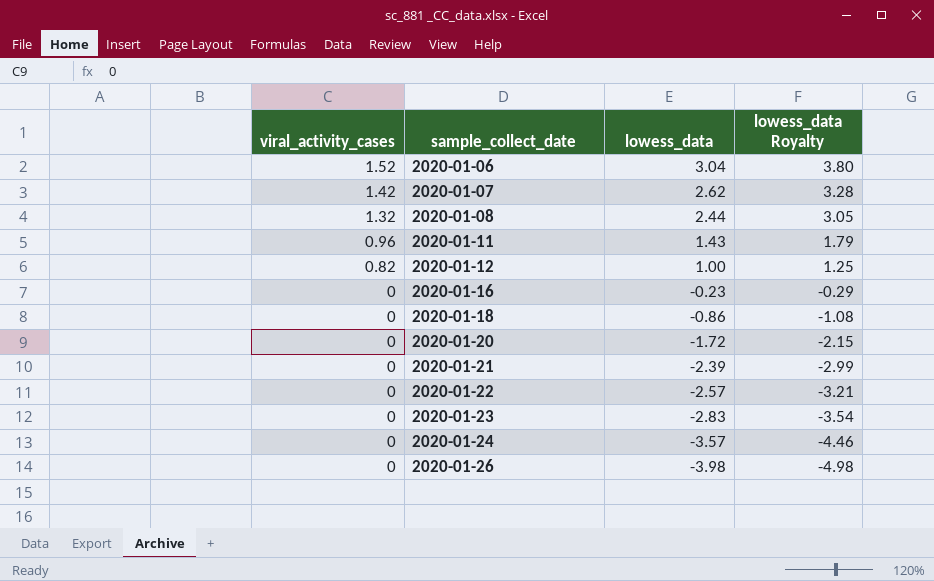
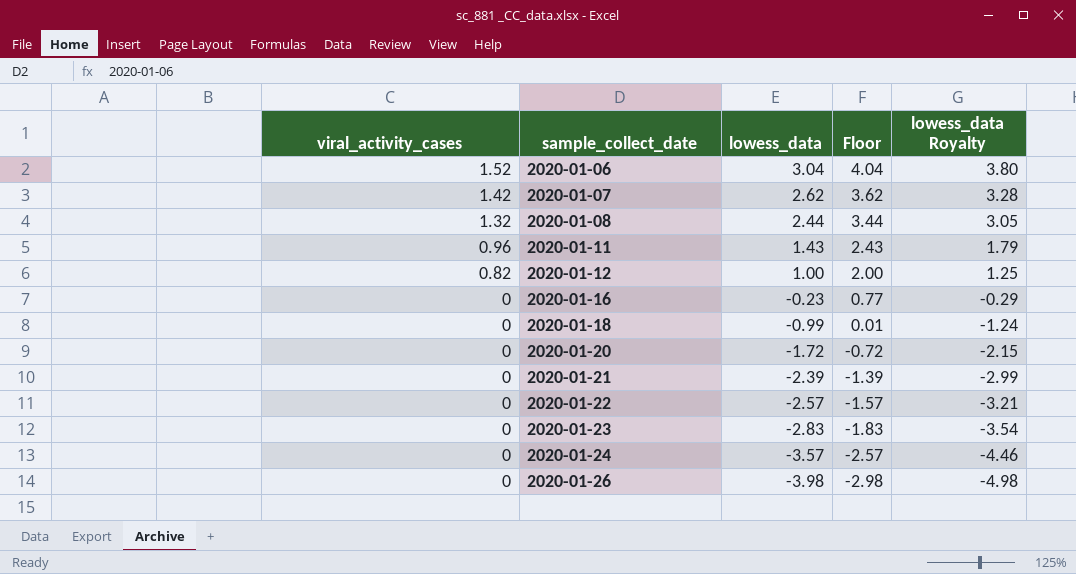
column Floor | formula: none -> [lowess_data] + 1
2020-01-18 | lowess_data: -0.86 -> -0.99
2020-01-18 | lowess_data Royalty: -1.08 -> -1.24

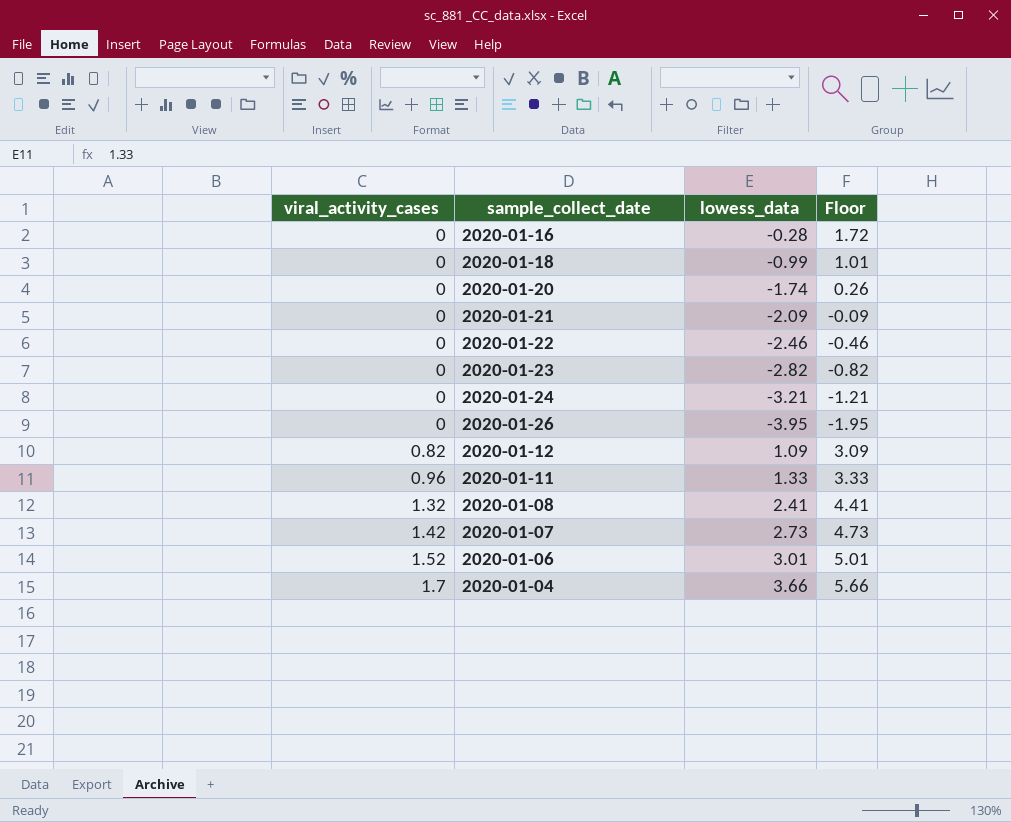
row order: viral_activity_cases descending -> viral_activity_cases ascending
column lowess_data Royalty | formula: [lowess_data] * 1.25 -> none
column Floor | formula: [lowess_data] + 1 -> [lowess_data] + 2
2020-01-16 | lowess_data: -0.23 -> -0.28
2020-01-20 | lowess_data: -1.72 -> -1.74
2020-01-21 | lowess_data: -2.39 -> -2.09
2020-01-22 | lowess_data: -2.57 -> -2.46
2020-01-23 | lowess_data: -2.83 -> -2.82
2020-01-24 | lowess_data: -3.57 -> -3.21
2020-01-26 | lowess_data: -3.98 -> -3.95
2020-01-12 | lowess_data: 1.00 -> 1.09
2020-01-11 | lowess_data: 1.43 -> 1.33
2020-01-08 | lowess_data: 2.44 -> 2.41
2020-01-07 | lowess_data: 2.62 -> 2.73
2020-01-06 | lowess_data: 3.04 -> 3.01
row 2020-01-04: none -> 1.7 | 3.66 | 5.66

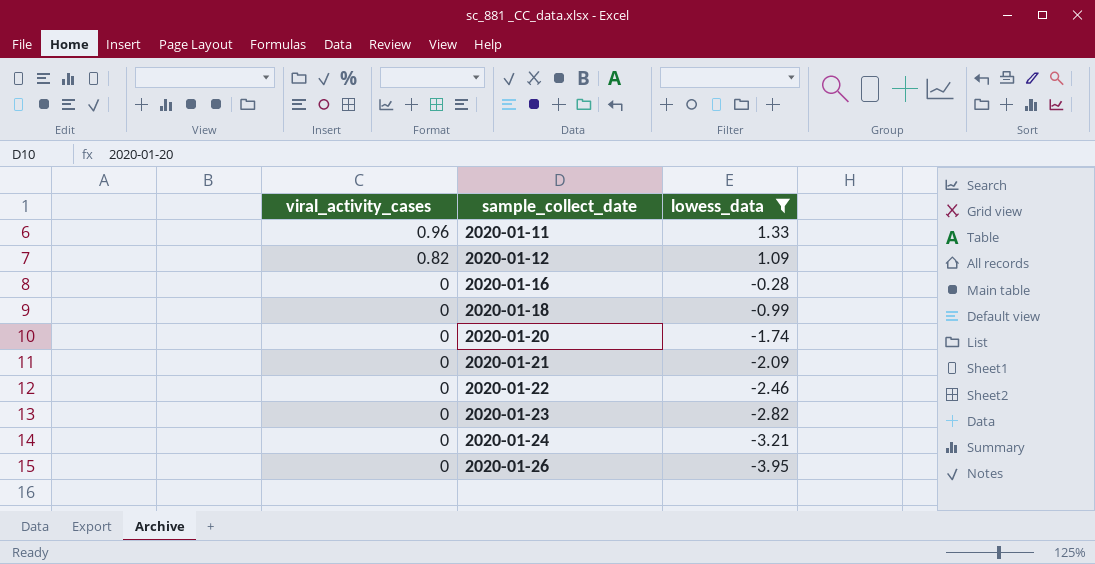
filter: none -> lowess_data <= 1.33
row order: viral_activity_cases ascending -> viral_activity_cases descending
column Floor | formula: [lowess_data] + 2 -> none

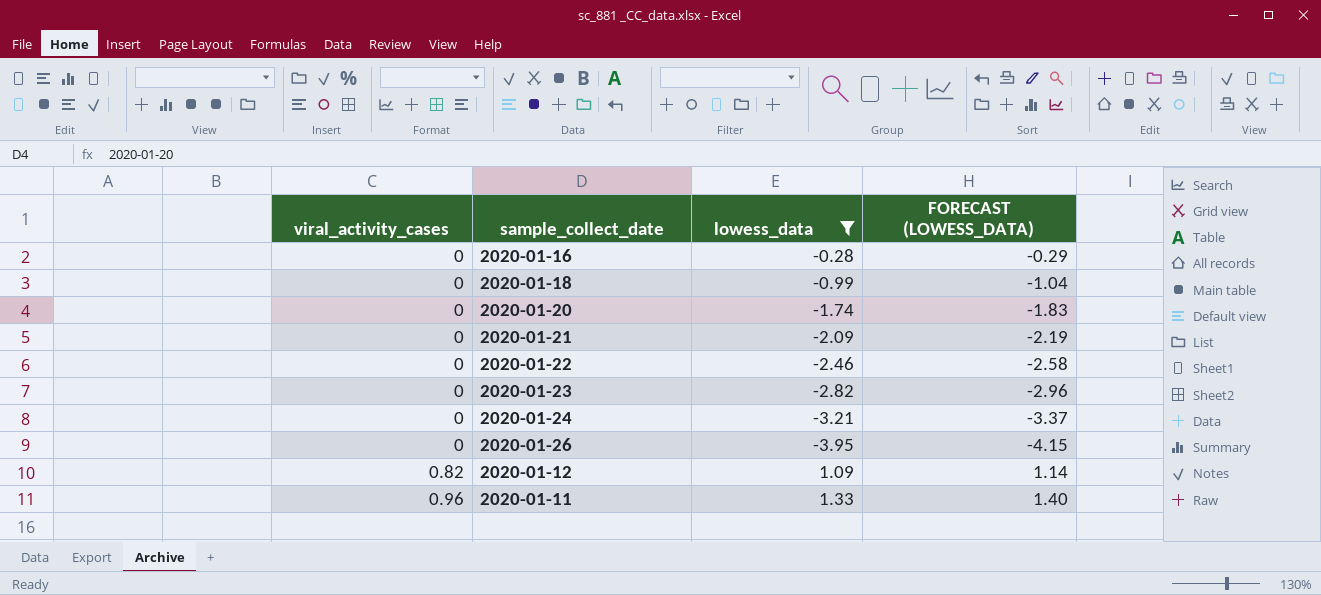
row order: viral_activity_cases descending -> viral_activity_cases ascending
column FORECAST (LOWESS_DATA) | formula: none -> [lowess_data] * 1.05

